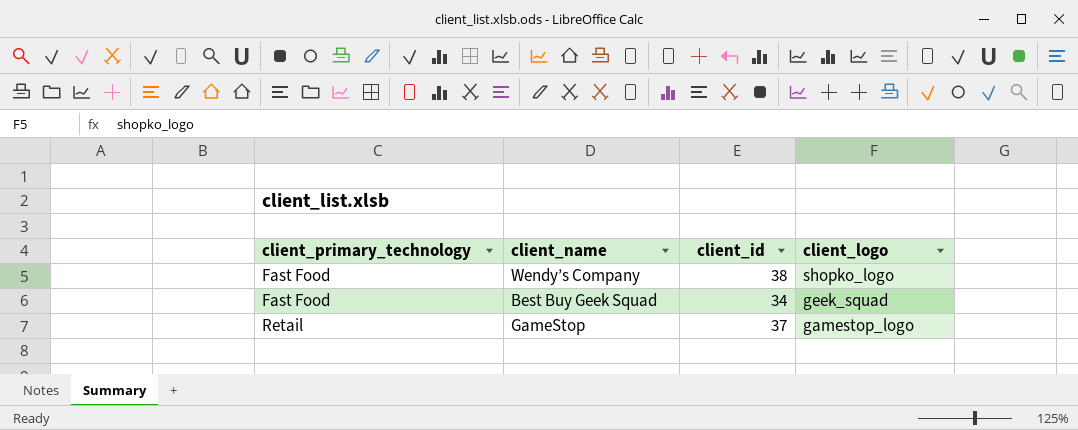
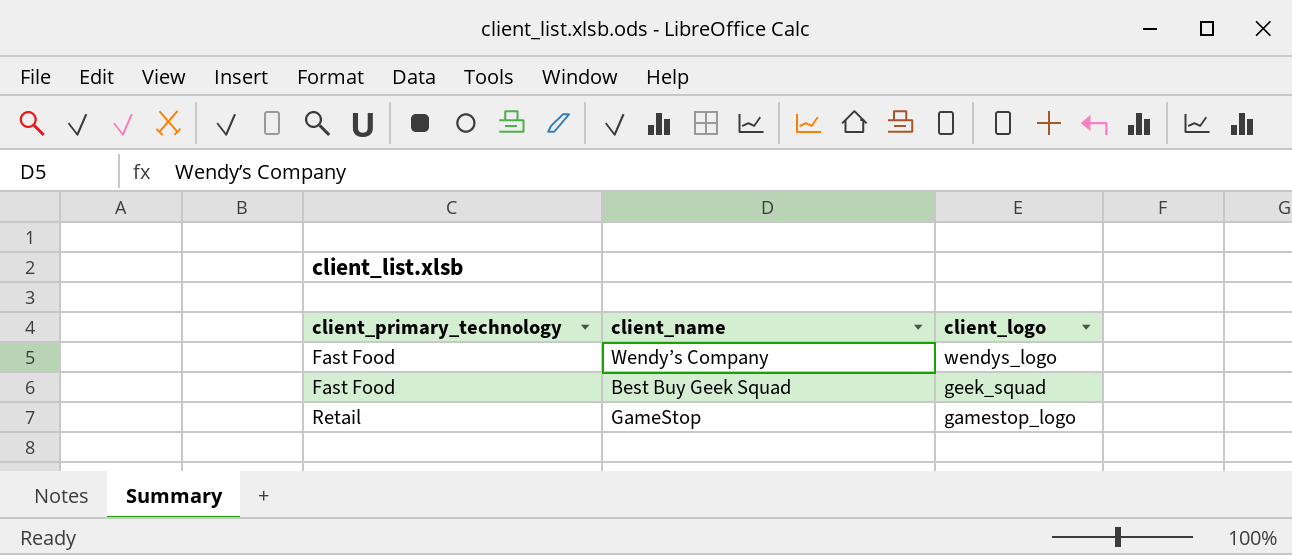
column client_id | position: 3 -> none
Wendy’s Company | client_logo: shopko_logo -> wendys_logo

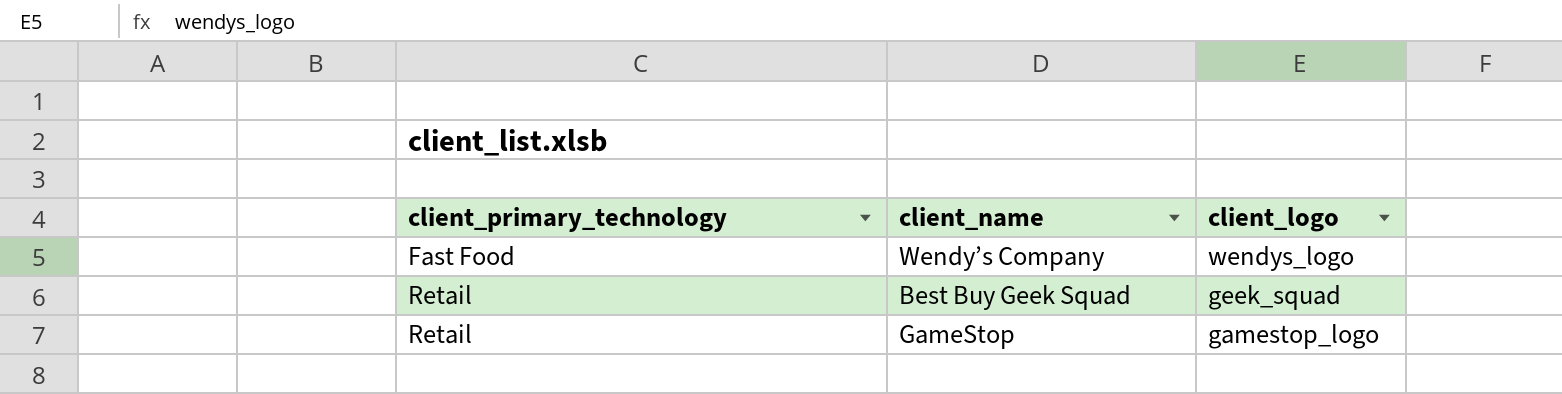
Best Buy Geek Squad | client_primary_technology: Fast Food -> Retail

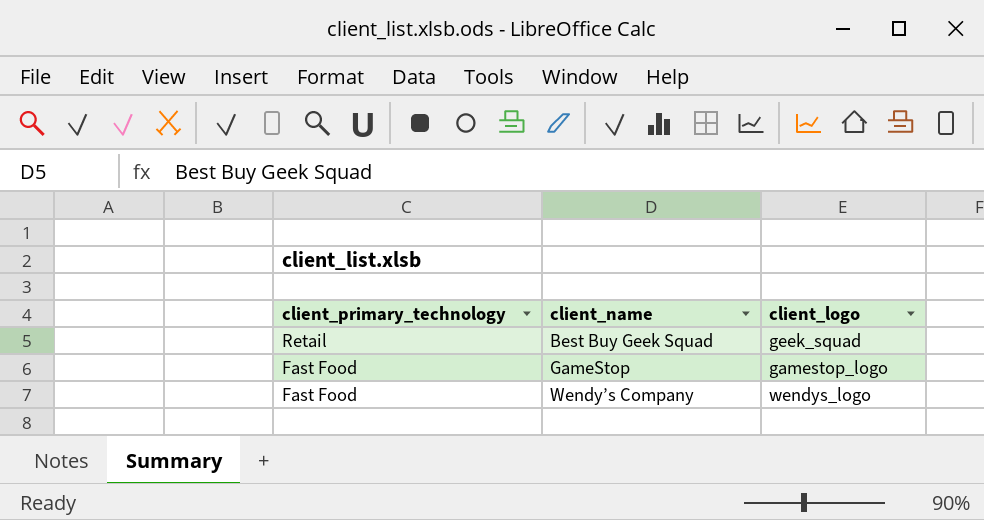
row order: client_primary_technology ascending -> client_primary_technology descending
GameStop | client_primary_technology: Retail -> Fast Food

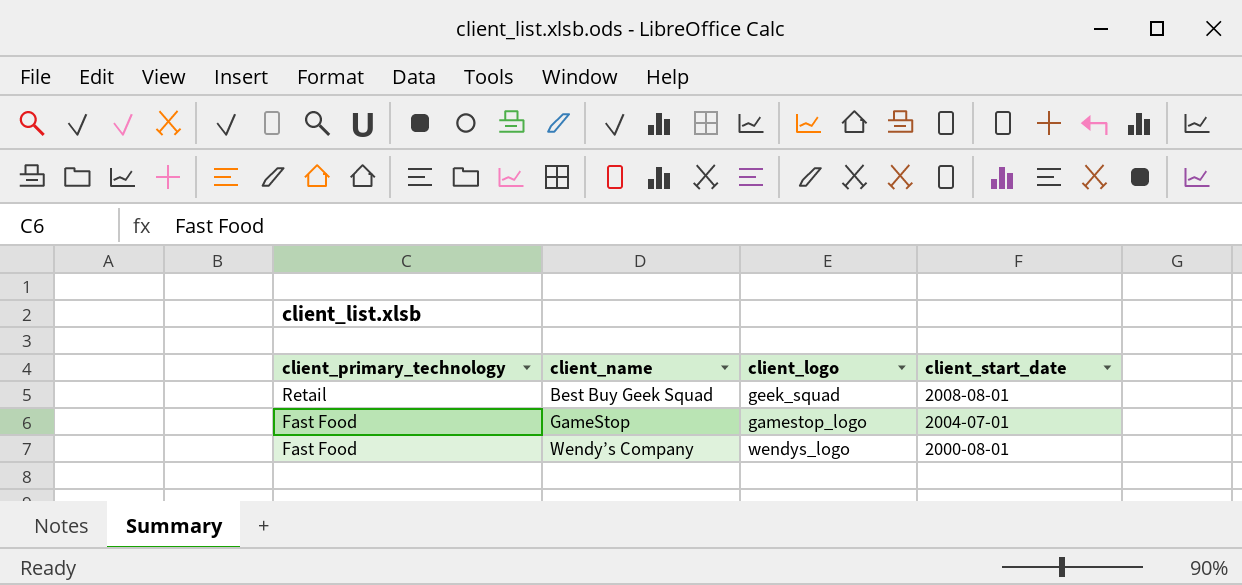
column client_start_date | position: none -> 4

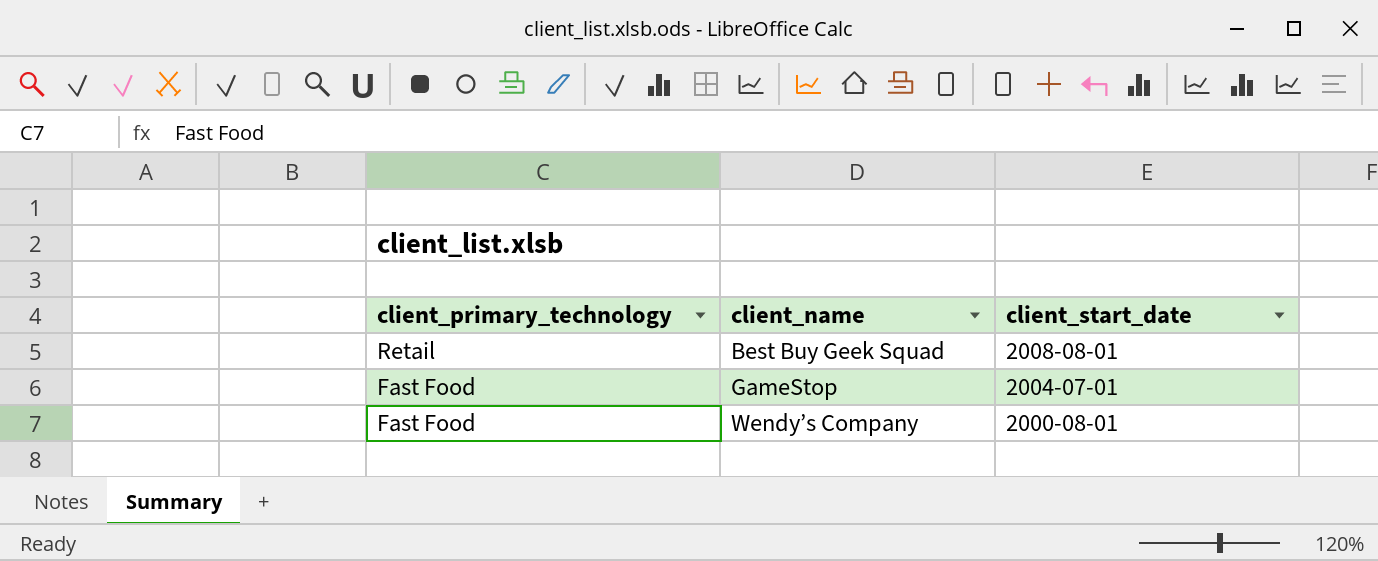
column client_logo | position: 3 -> none

